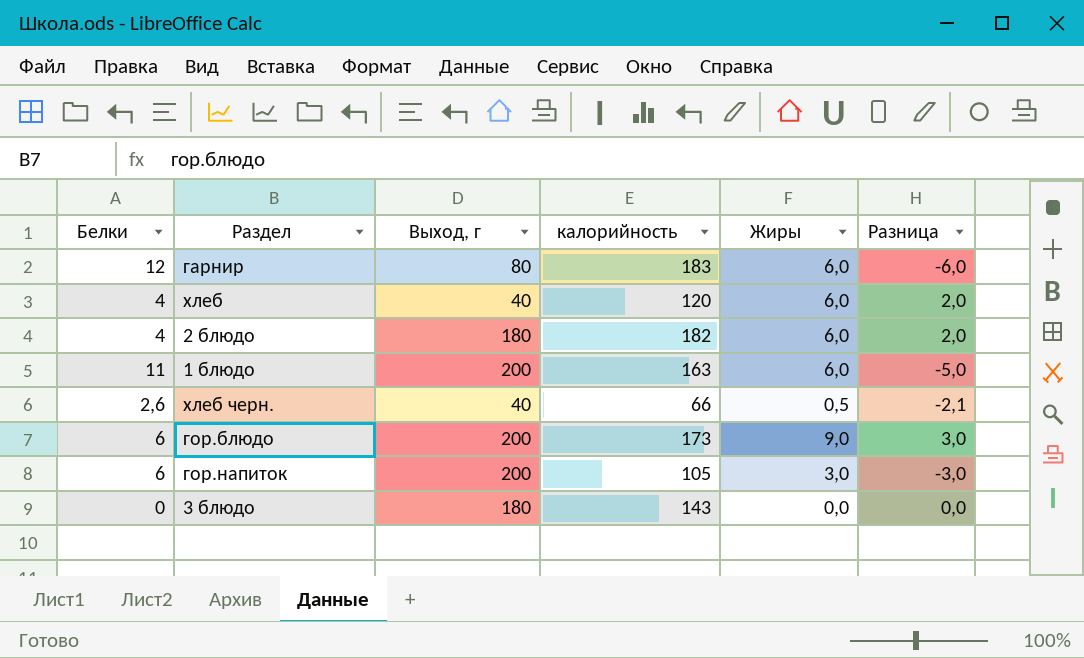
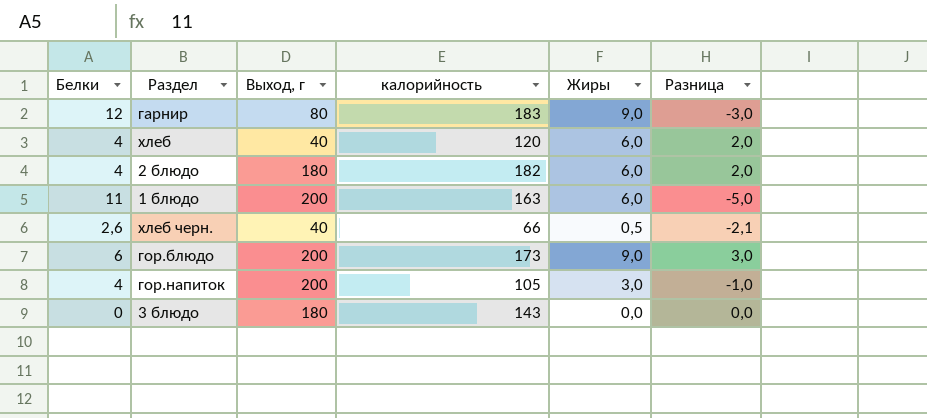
гарнир | Жиры: 6,0 -> 9,0
гарнир | Разница: -6,0 -> -3,0
гор.напиток | Белки: 6 -> 4
гор.напиток | Разница: -3,0 -> -1,0

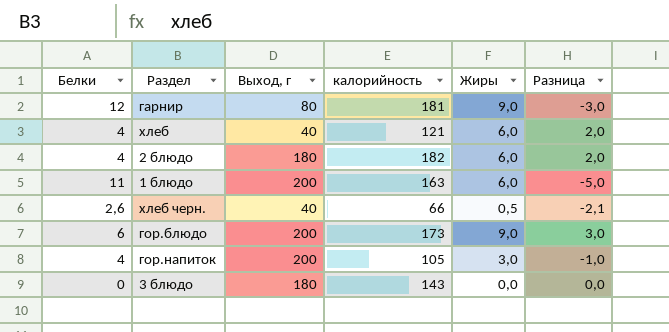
гарнир | калорийность: 183 -> 181
хлеб | калорийность: 120 -> 121

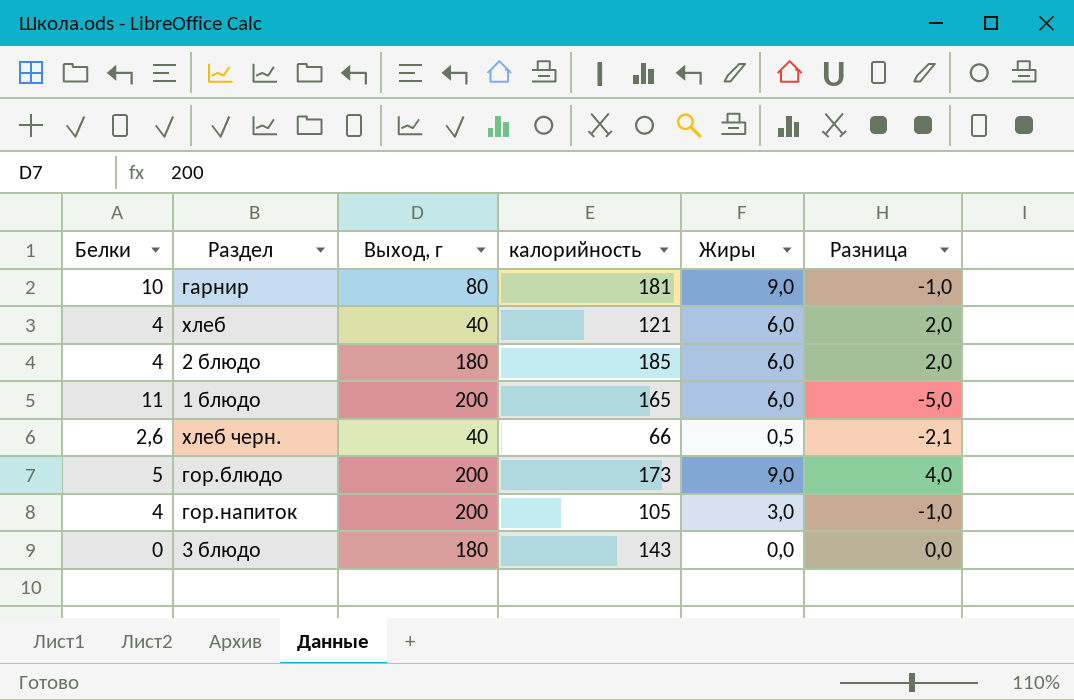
гарнир | Белки: 12 -> 10
гарнир | Разница: -3,0 -> -1,0
2 блюдо | калорийность: 182 -> 185
1 блюдо | калорийность: 163 -> 165
гор.блюдо | Белки: 6 -> 5
гор.блюдо | Разница: 3,0 -> 4,0

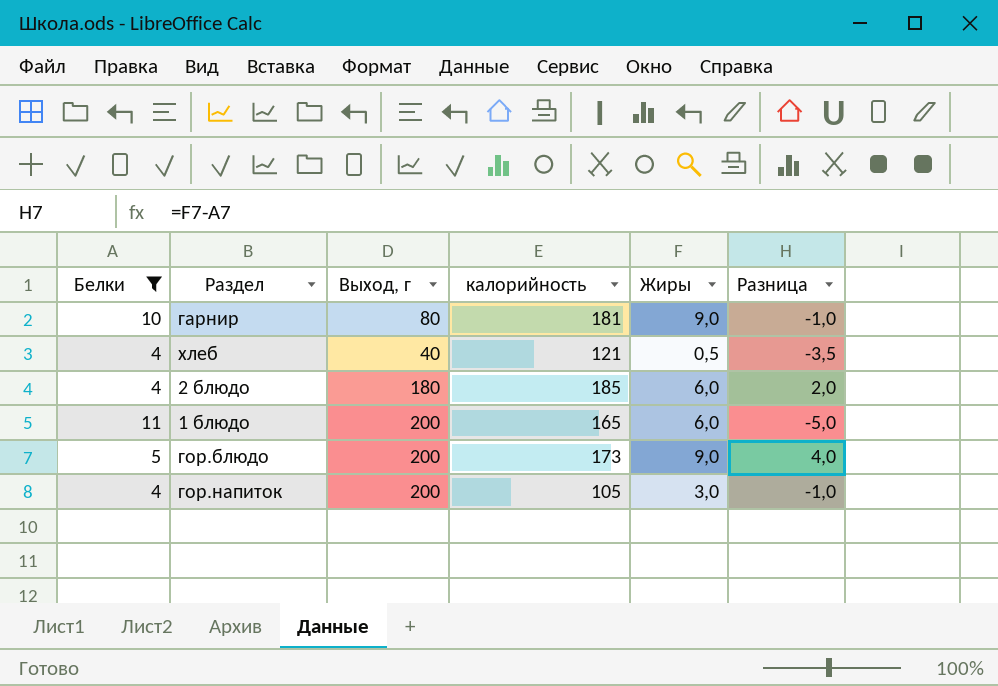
filter: none -> Белки >= 4
хлеб | Жиры: 6,0 -> 0,5
хлеб | Разница: 2,0 -> -3,5

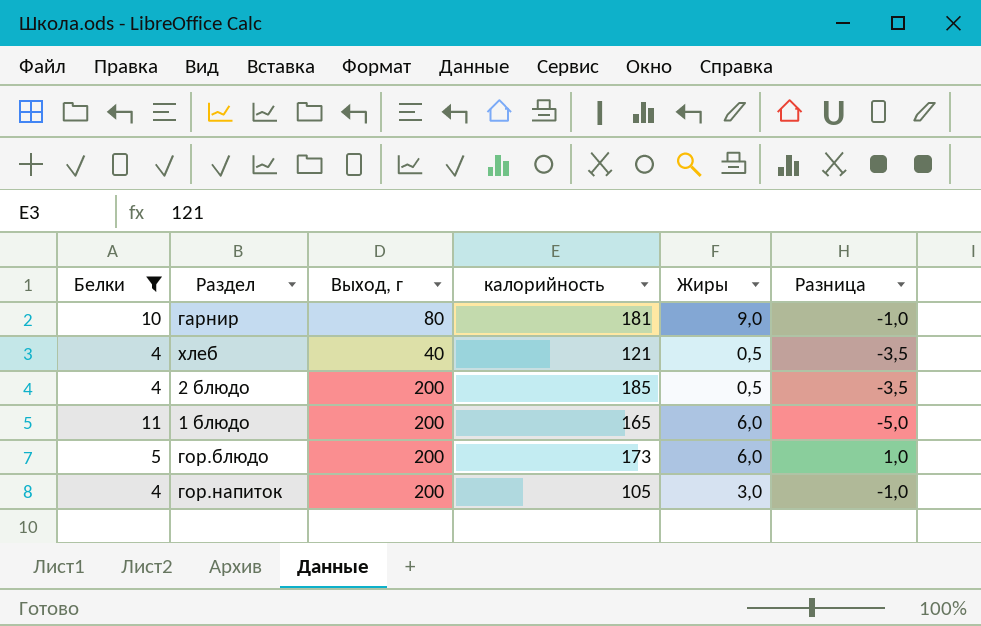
2 блюдо | Выход, г: 180 -> 200
2 блюдо | Жиры: 6,0 -> 0,5
2 блюдо | Разница: 2,0 -> -3,5
гор.блюдо | Жиры: 9,0 -> 6,0
гор.блюдо | Разница: 4,0 -> 1,0

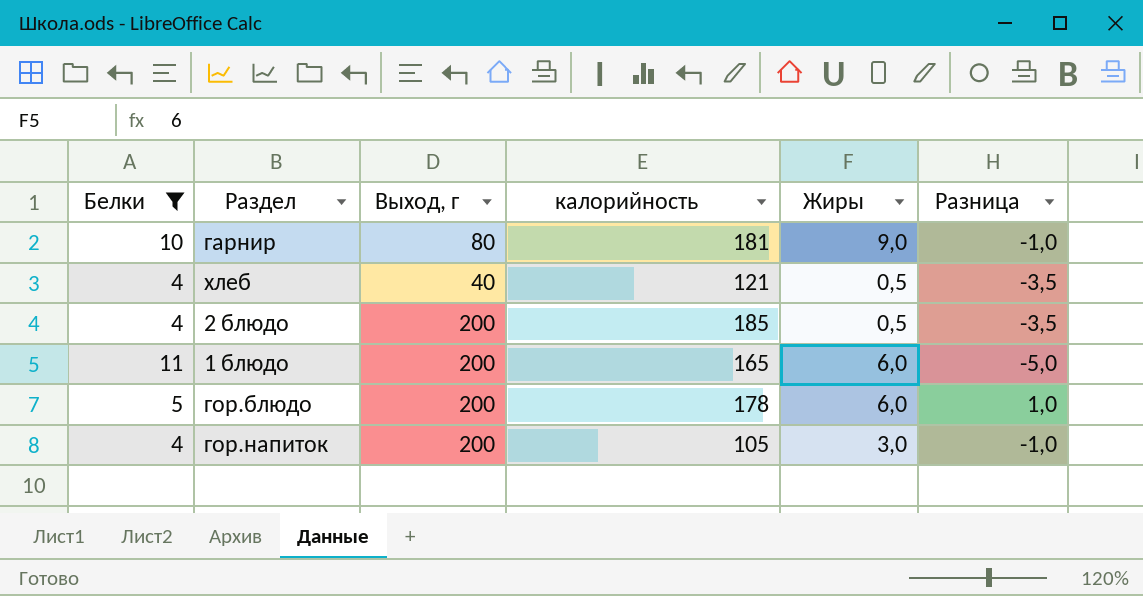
гор.блюдо | калорийность: 173 -> 178

